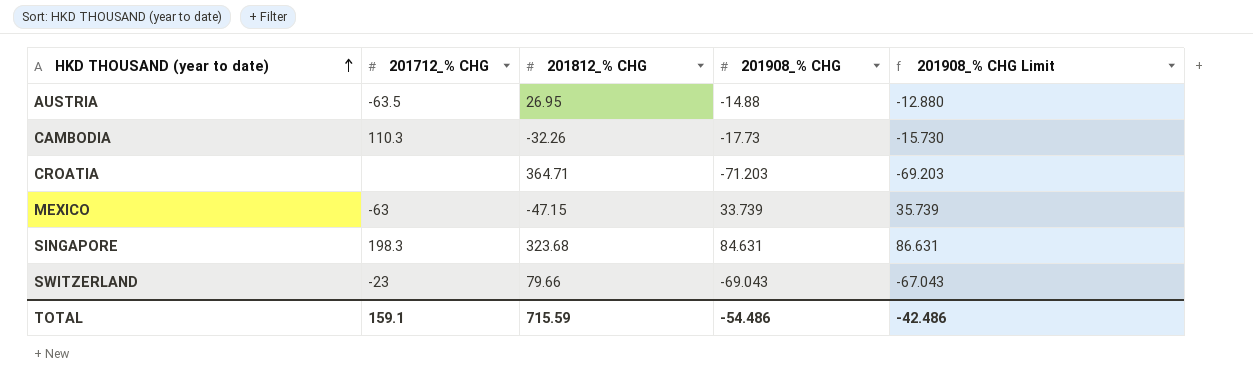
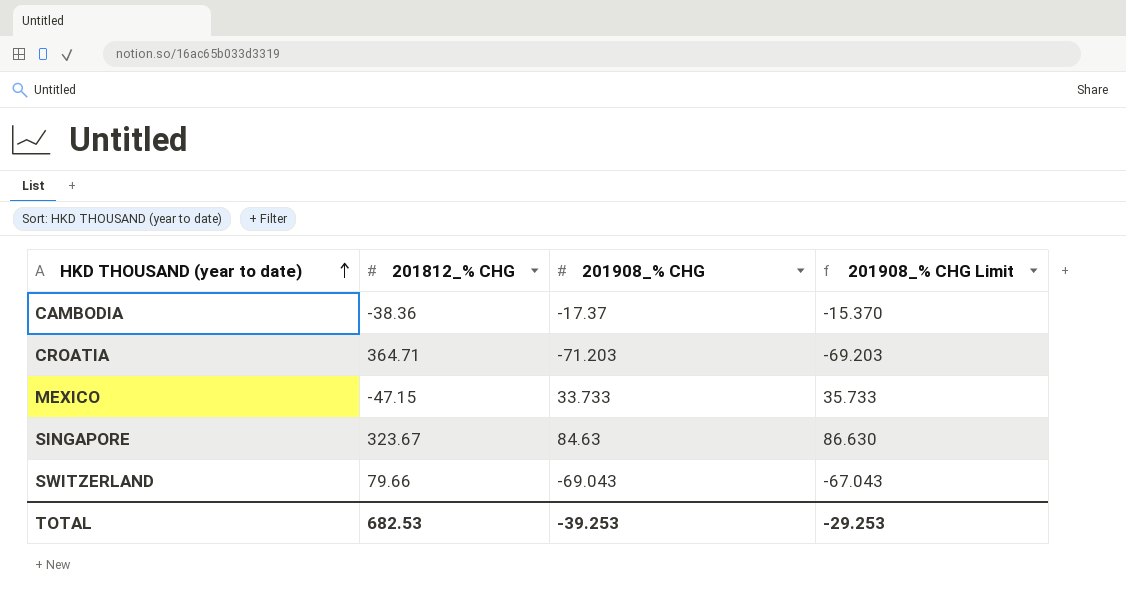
column 201712_% CHG | position: 2 -> none
row AUSTRIA: -63.5 | 26.95 | -14.88 | -12.880 -> none
CAMBODIA | 201812_% CHG: -32.26 -> -38.36
CAMBODIA | 201908_% CHG: -17.73 -> -17.37
CAMBODIA | 201908_% CHG Limit: -15.730 -> -15.370
MEXICO | 201908_% CHG: 33.739 -> 33.733
MEXICO | 201908_% CHG Limit: 35.739 -> 35.733
SINGAPORE | 201812_% CHG: 323.68 -> 323.67
SINGAPORE | 201908_% CHG: 84.631 -> 84.63
SINGAPORE | 201908_% CHG Limit: 86.631 -> 86.630
TOTAL | 201812_% CHG: 715.59 -> 682.53
TOTAL | 201908_% CHG: -54.486 -> -39.253
TOTAL | 201908_% CHG Limit: -42.486 -> -29.253

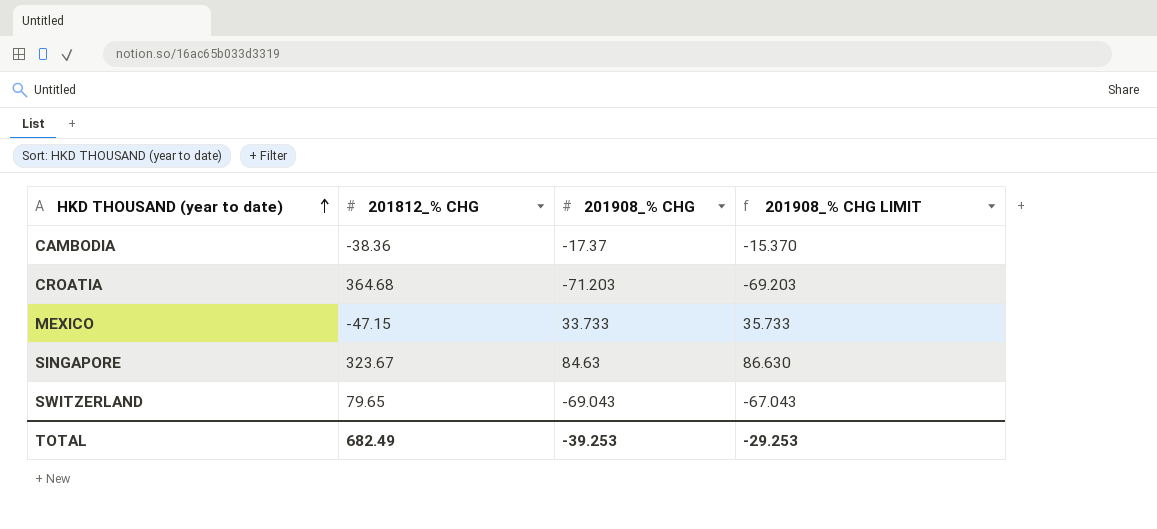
column name: 201908_% CHG Limit -> 201908_% CHG LIMIT
CROATIA | 201812_% CHG: 364.71 -> 364.68
SWITZERLAND | 201812_% CHG: 79.66 -> 79.65
TOTAL | 201812_% CHG: 682.53 -> 682.49

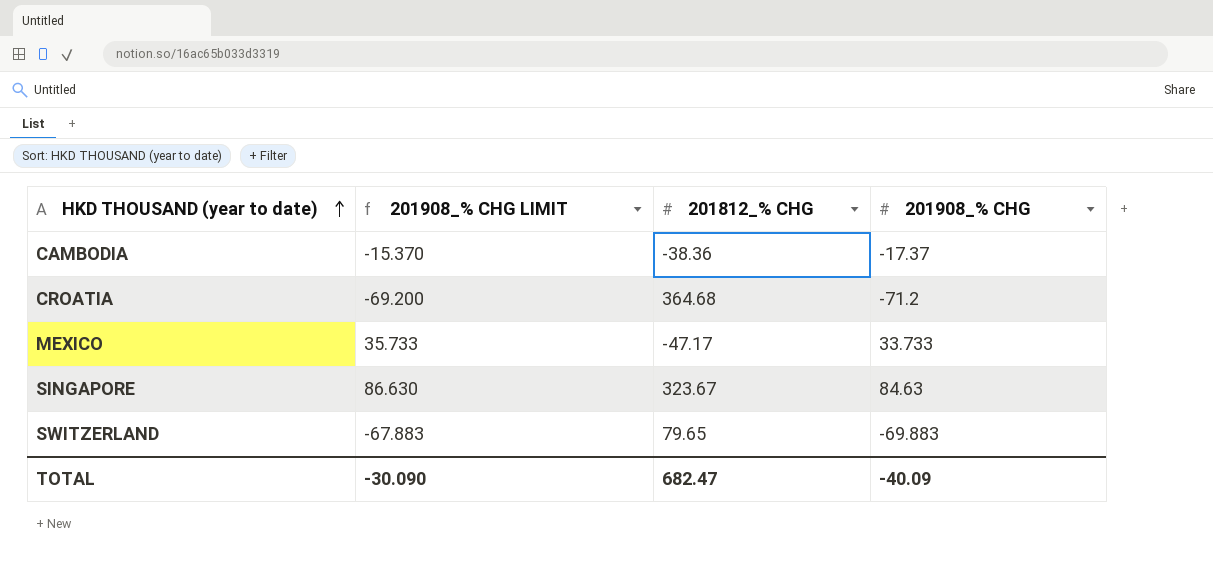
column 201908_% CHG LIMIT | position: 4 -> 2
CROATIA | 201908_% CHG LIMIT: -69.203 -> -69.200
CROATIA | 201908_% CHG: -71.203 -> -71.2
MEXICO | 201812_% CHG: -47.15 -> -47.17
SWITZERLAND | 201908_% CHG LIMIT: -67.043 -> -67.883
SWITZERLAND | 201908_% CHG: -69.043 -> -69.883
TOTAL | 201908_% CHG LIMIT: -29.253 -> -30.090
TOTAL | 201812_% CHG: 682.49 -> 682.47
TOTAL | 201908_% CHG: -39.253 -> -40.09

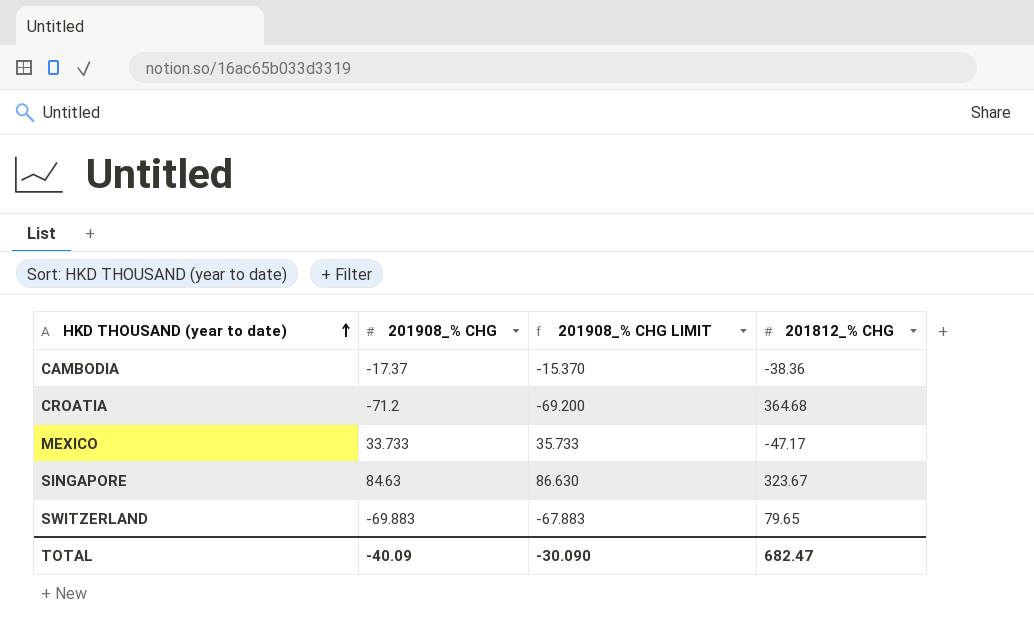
column 201908_% CHG | position: 4 -> 2

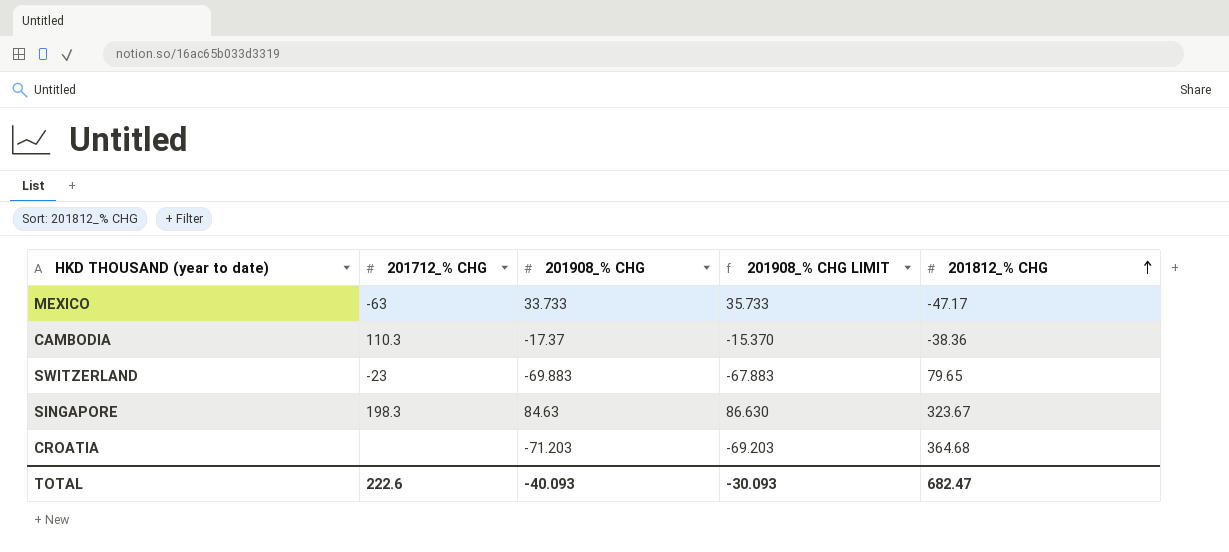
row order: HKD THOUSAND (year to date) ascending -> 201812_% CHG ascending
column 201712_% CHG | position: none -> 2
CROATIA | 201908_% CHG: -71.2 -> -71.203
CROATIA | 201908_% CHG LIMIT: -69.200 -> -69.203
TOTAL | 201908_% CHG: -40.09 -> -40.093
TOTAL | 201908_% CHG LIMIT: -30.090 -> -30.093

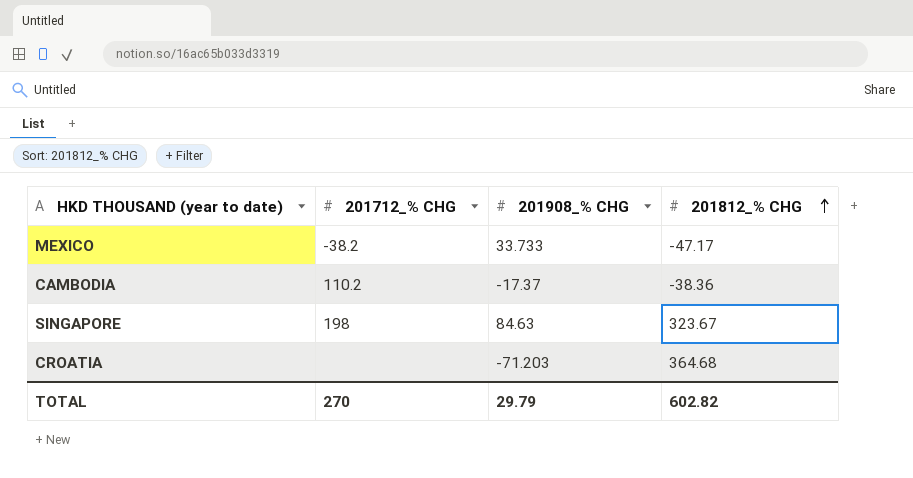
column 201908_% CHG LIMIT | formula: [201908_% CHG] + 2 -> none
row SWITZERLAND: -23 | -69.883 | -67.883 | 79.65 -> none
MEXICO | 201712_% CHG: -63 -> -38.2
CAMBODIA | 201712_% CHG: 110.3 -> 110.2
SINGAPORE | 201712_% CHG: 198.3 -> 198
TOTAL | 201712_% CHG: 222.6 -> 270
TOTAL | 201908_% CHG: -40.093 -> 29.79
TOTAL | 201812_% CHG: 682.47 -> 602.82

